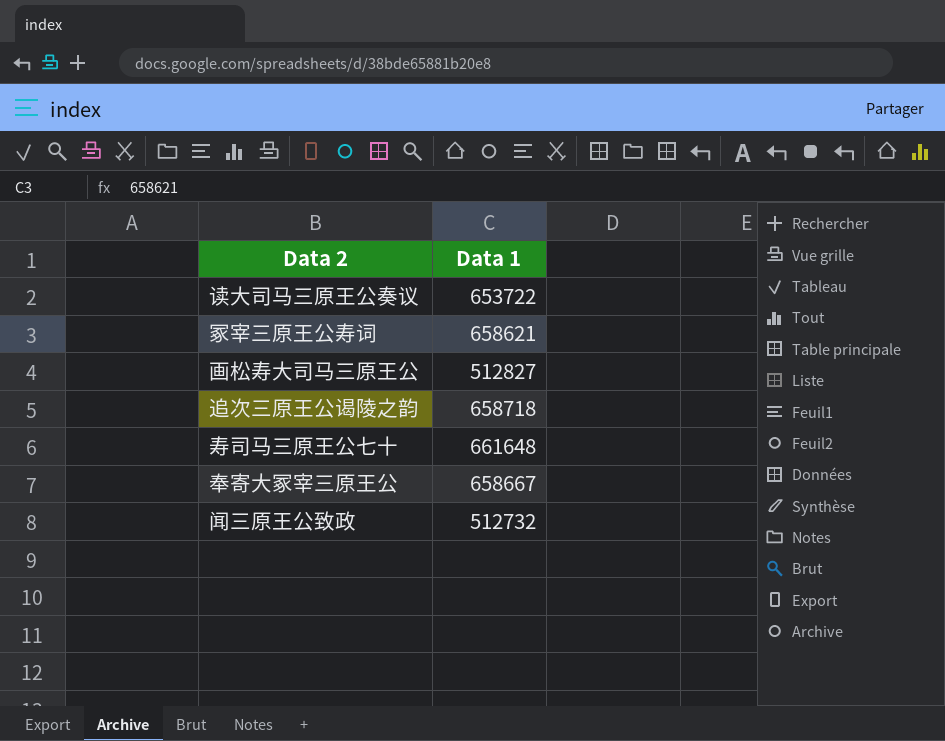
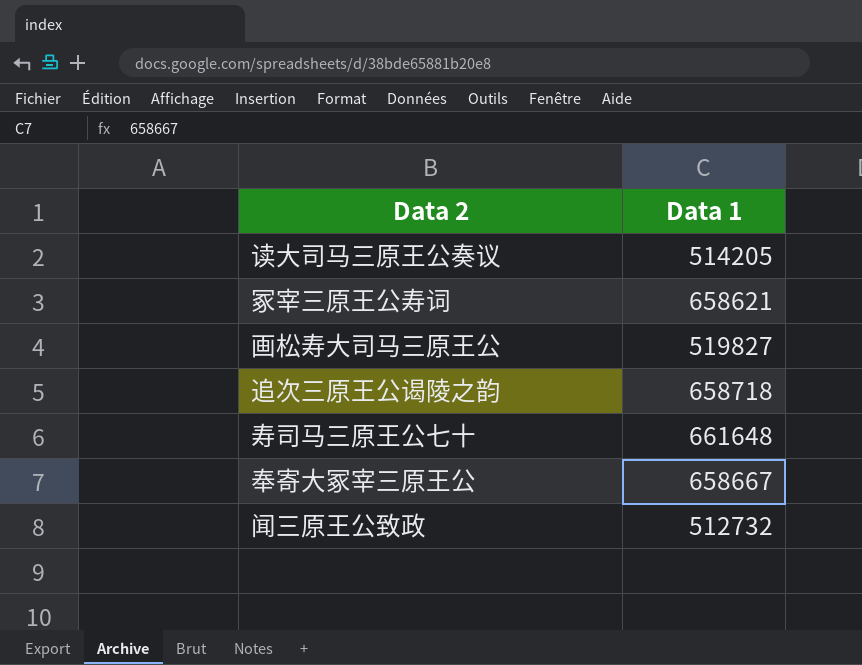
读大司马三原王公奏议 | Data 1: 653722 -> 514205
画松寿大司马三原王公 | Data 1: 512827 -> 519827

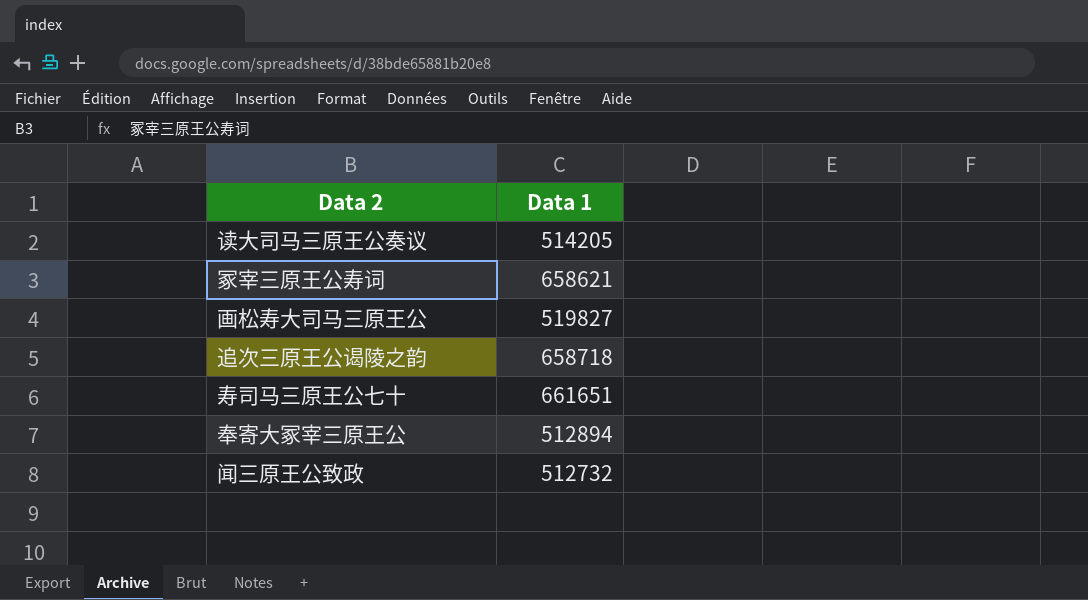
寿司马三原王公七十 | Data 1: 661648 -> 661651
奉寄大冢宰三原王公 | Data 1: 658667 -> 512894

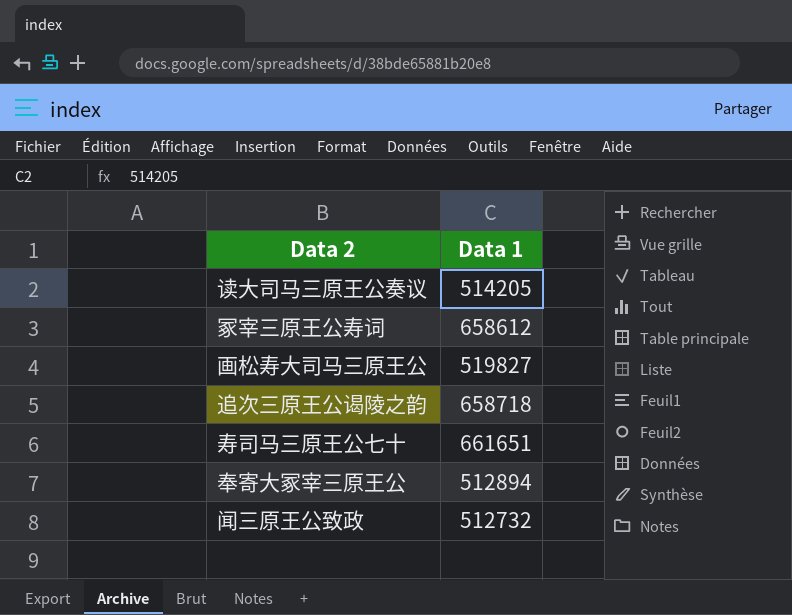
冢宰三原王公寿词 | Data 1: 658621 -> 658612

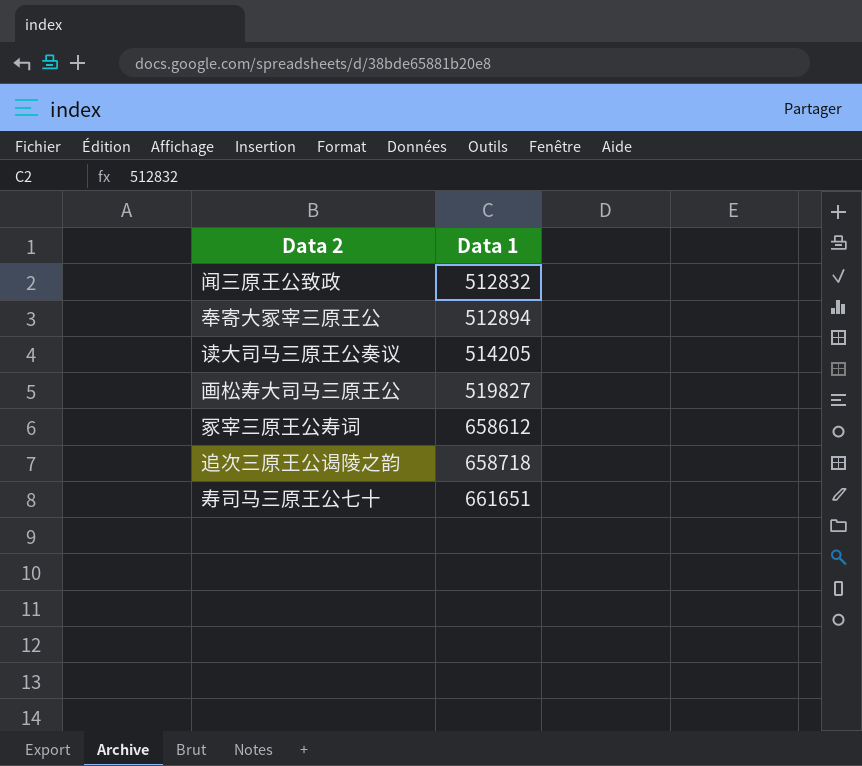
row order: none -> Data 1 ascending
闻三原王公致政 | Data 1: 512732 -> 512832

